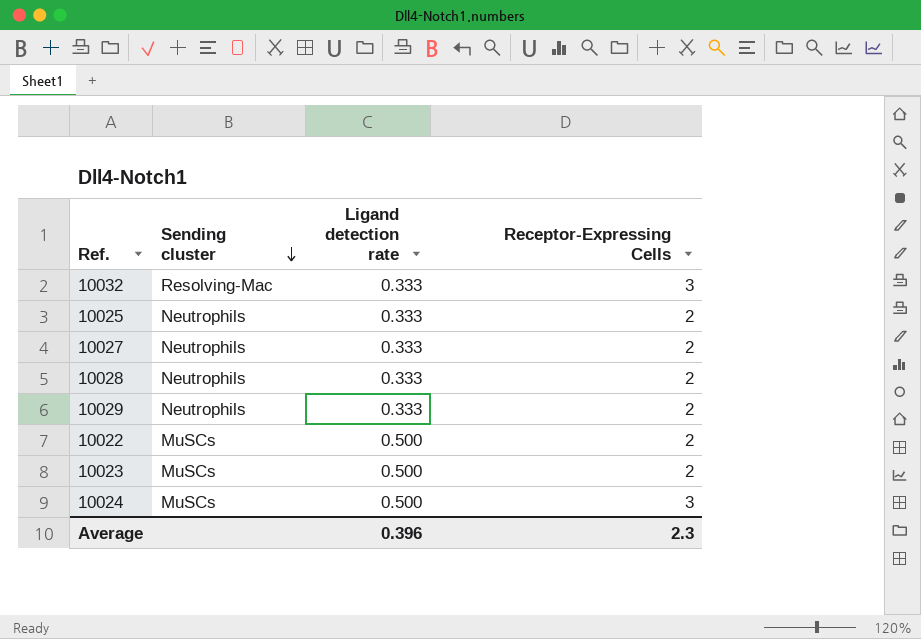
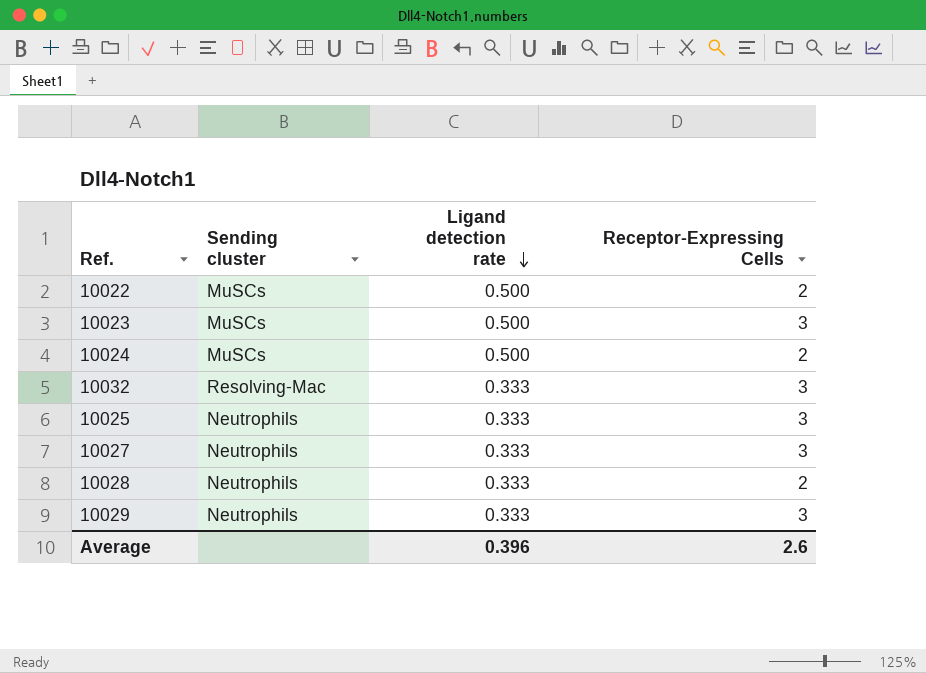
row order: Sending cluster descending -> Ligand detection rate descending
10023 | Receptor-Expressing Cells: 2 -> 3
10024 | Receptor-Expressing Cells: 3 -> 2
10025 | Receptor-Expressing Cells: 2 -> 3
10027 | Receptor-Expressing Cells: 2 -> 3
10029 | Receptor-Expressing Cells: 2 -> 3
Average | Receptor-Expressing Cells: 2.3 -> 2.6

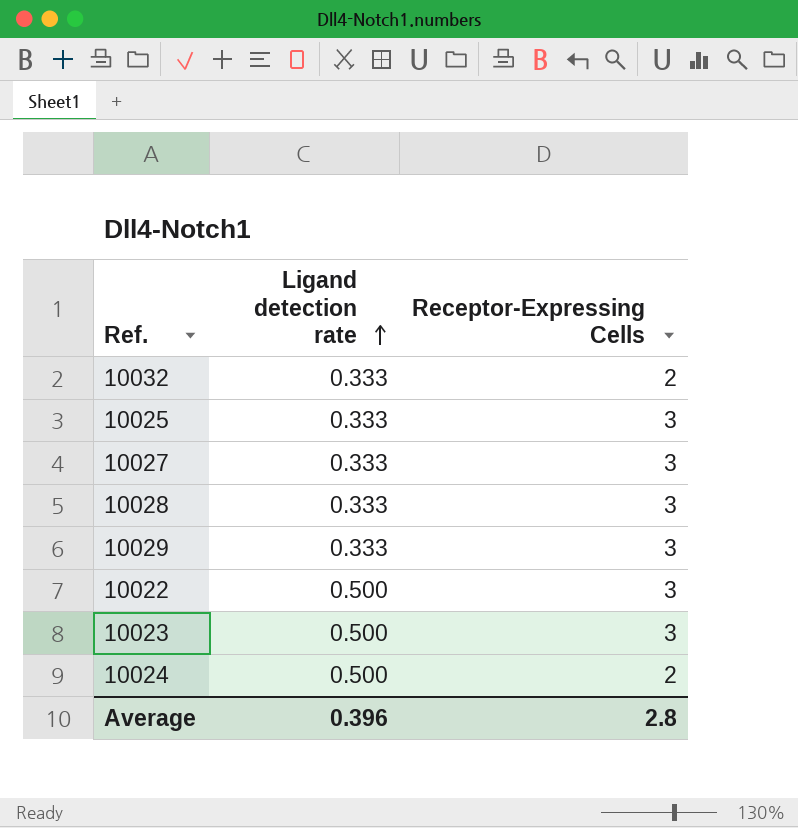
row order: Ligand detection rate descending -> Ligand detection rate ascending
column Sending cluster | position: 2 -> none
10032 | Receptor-Expressing Cells: 3 -> 2
10028 | Receptor-Expressing Cells: 2 -> 3
10022 | Receptor-Expressing Cells: 2 -> 3
Average | Receptor-Expressing Cells: 2.6 -> 2.8

